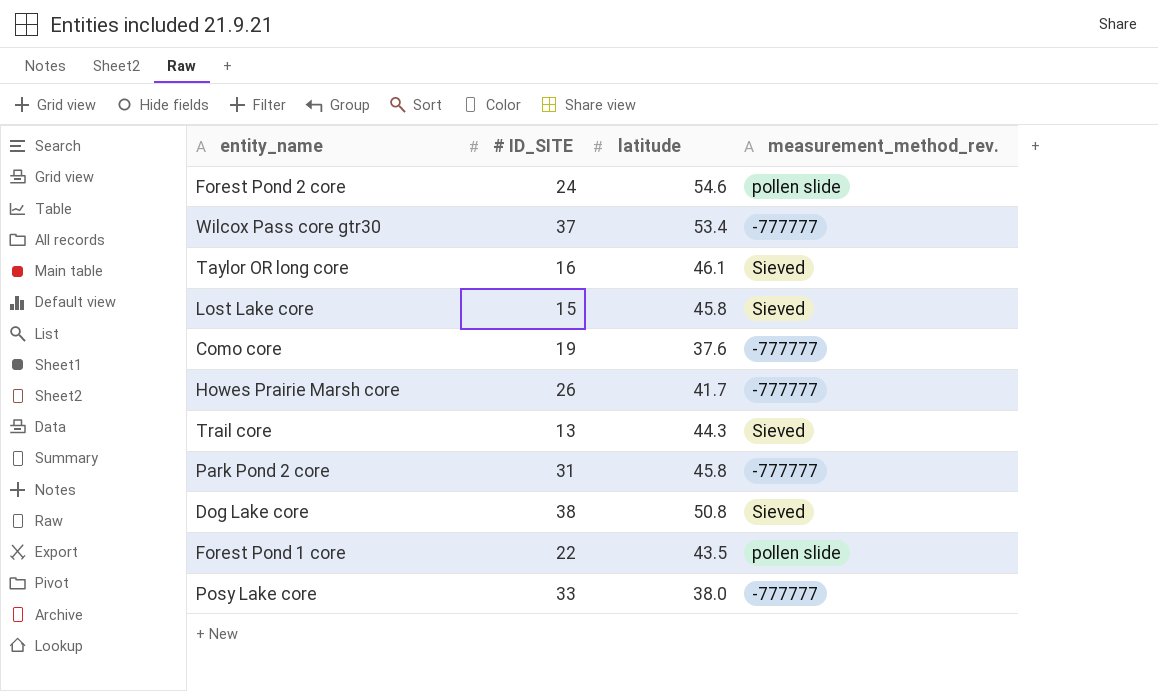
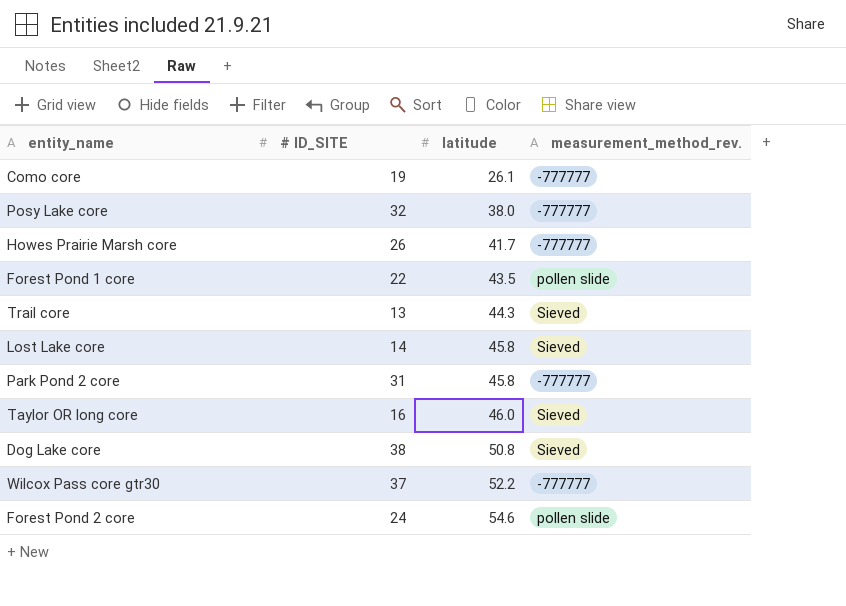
row order: none -> latitude ascending
Como core | latitude: 37.6 -> 26.1
Posy Lake core | # ID_SITE: 33 -> 32
Lost Lake core | # ID_SITE: 15 -> 14
Taylor OR long core | latitude: 46.1 -> 46.0
Wilcox Pass core gtr30 | latitude: 53.4 -> 52.2

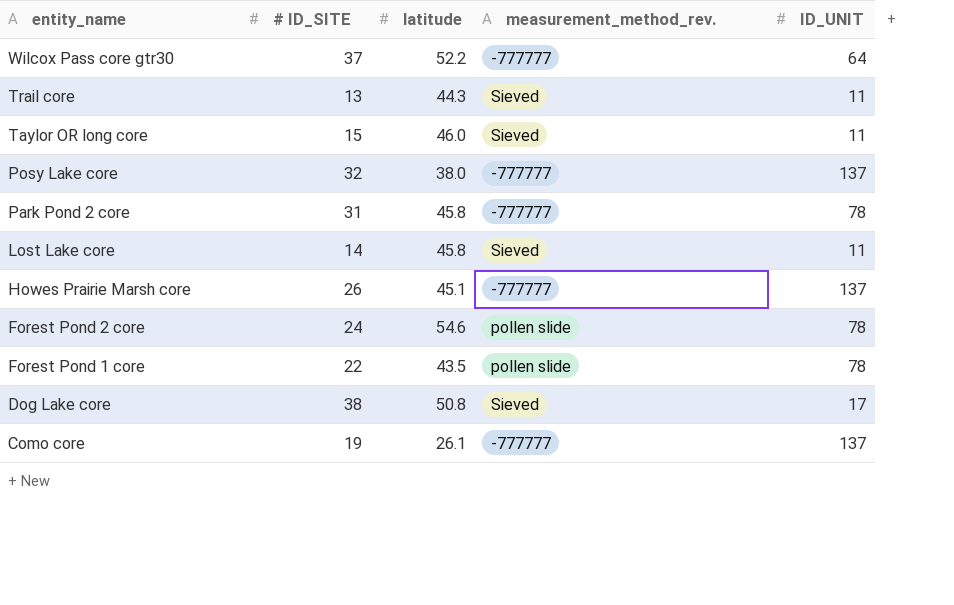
row order: latitude ascending -> entity_name descending
column ID_UNIT | position: none -> 5
Taylor OR long core | # ID_SITE: 16 -> 15
Howes Prairie Marsh core | latitude: 41.7 -> 45.1

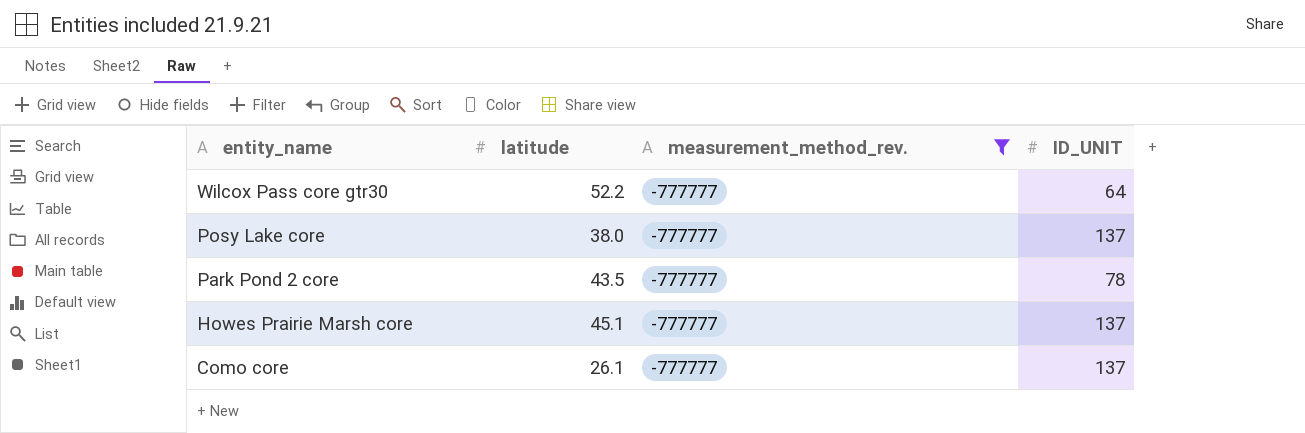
filter: none -> measurement_method_rev. = -777777
column # ID_SITE | position: 2 -> none
Park Pond 2 core | latitude: 45.8 -> 43.5

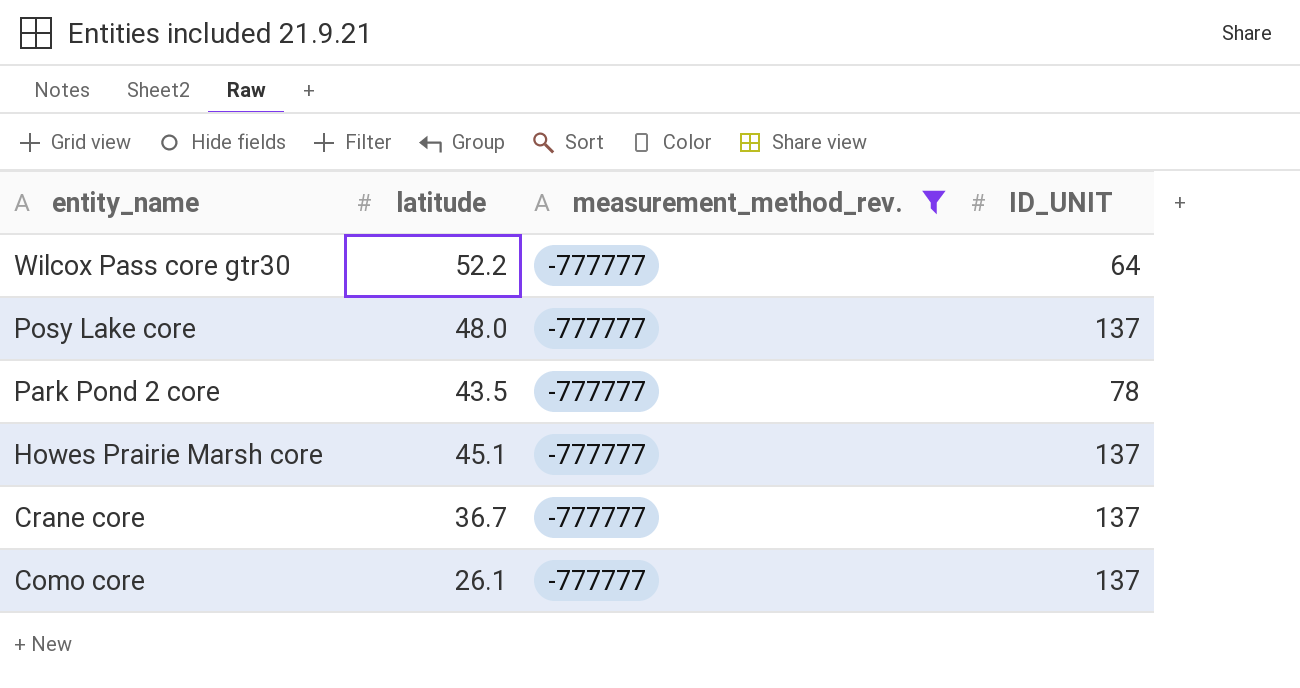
Posy Lake core | latitude: 38.0 -> 48.0
row Crane core: none -> 36.7 | -777777 | 137

